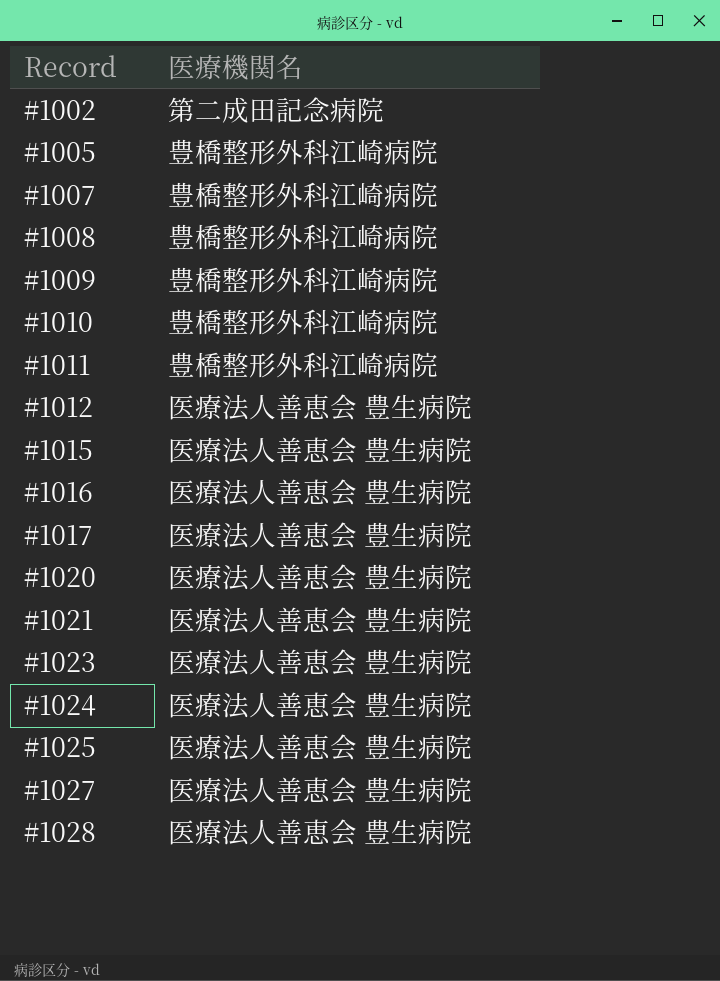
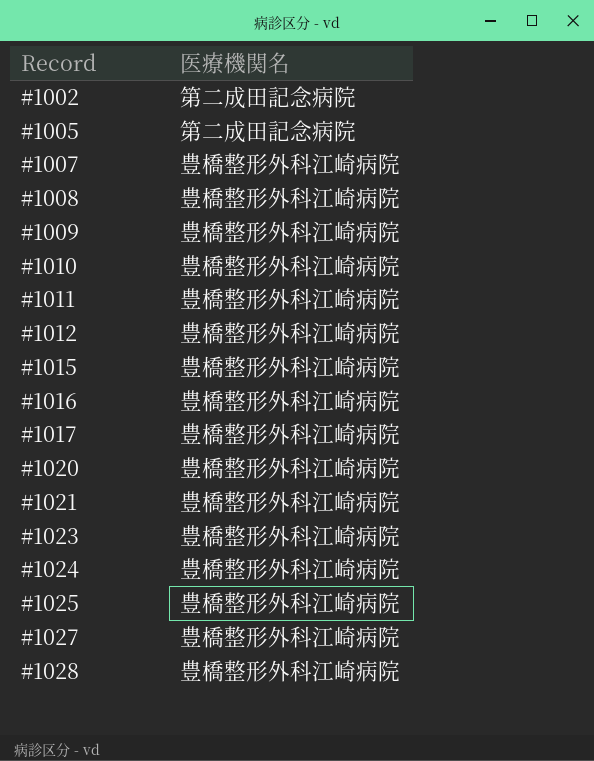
#1005 | 医療機関名: 豊橋整形外科江崎病院 -> 第二成田記念病院
#1012 | 医療機関名: 医療法人善恵会 豊生病院 -> 豊橋整形外科江崎病院
#1015 | 医療機関名: 医療法人善恵会 豊生病院 -> 豊橋整形外科江崎病院
#1016 | 医療機関名: 医療法人善恵会 豊生病院 -> 豊橋整形外科江崎病院
#1017 | 医療機関名: 医療法人善恵会 豊生病院 -> 豊橋整形外科江崎病院
#1020 | 医療機関名: 医療法人善恵会 豊生病院 -> 豊橋整形外科江崎病院
#1021 | 医療機関名: 医療法人善恵会 豊生病院 -> 豊橋整形外科江崎病院
#1023 | 医療機関名: 医療法人善恵会 豊生病院 -> 豊橋整形外科江崎病院
#1024 | 医療機関名: 医療法人善恵会 豊生病院 -> 豊橋整形外科江崎病院
#1025 | 医療機関名: 医療法人善恵会 豊生病院 -> 豊橋整形外科江崎病院
#1027 | 医療機関名: 医療法人善恵会 豊生病院 -> 豊橋整形外科江崎病院
#1028 | 医療機関名: 医療法人善恵会 豊生病院 -> 豊橋整形外科江崎病院

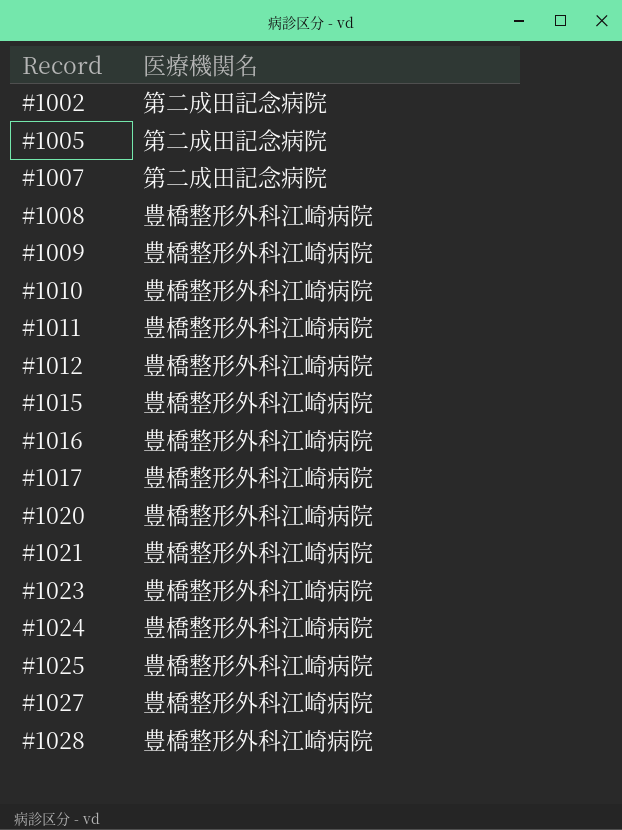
#1007 | 医療機関名: 豊橋整形外科江崎病院 -> 第二成田記念病院

